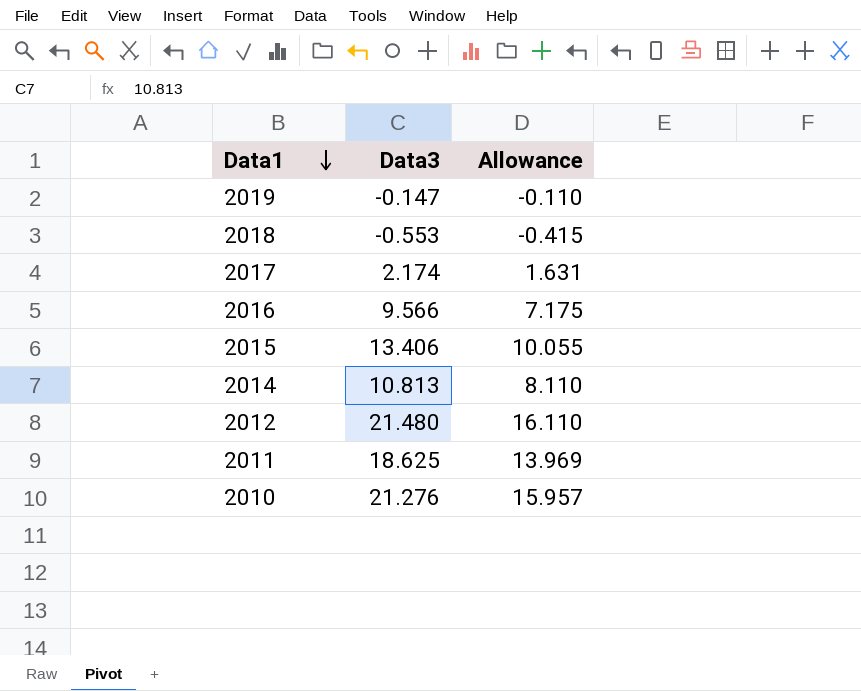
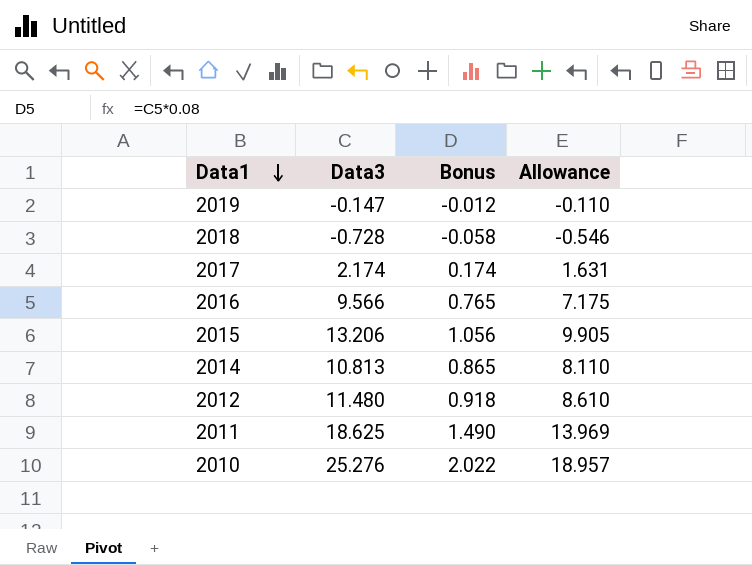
column Bonus | formula: none -> [Data3] * 0.08
2018 | Data3: -0.553 -> -0.728
2018 | Allowance: -0.415 -> -0.546
2015 | Data3: 13.406 -> 13.206
2015 | Allowance: 10.055 -> 9.905
2012 | Data3: 21.480 -> 11.480
2012 | Allowance: 16.110 -> 8.610
2010 | Data3: 21.276 -> 25.276
2010 | Allowance: 15.957 -> 18.957

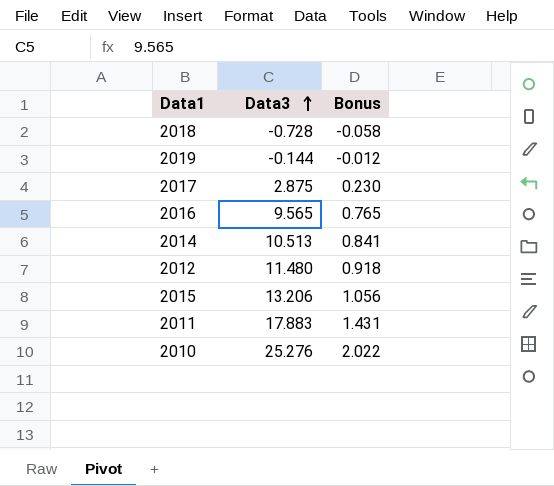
row order: Data1 descending -> Data3 ascending
column Allowance | formula: [Data3] * 0.75 -> none
2019 | Data3: -0.147 -> -0.144
2017 | Data3: 2.174 -> 2.875
2017 | Bonus: 0.174 -> 0.230
2016 | Data3: 9.566 -> 9.565
2014 | Data3: 10.813 -> 10.513
2014 | Bonus: 0.865 -> 0.841
2011 | Data3: 18.625 -> 17.883
2011 | Bonus: 1.490 -> 1.431

